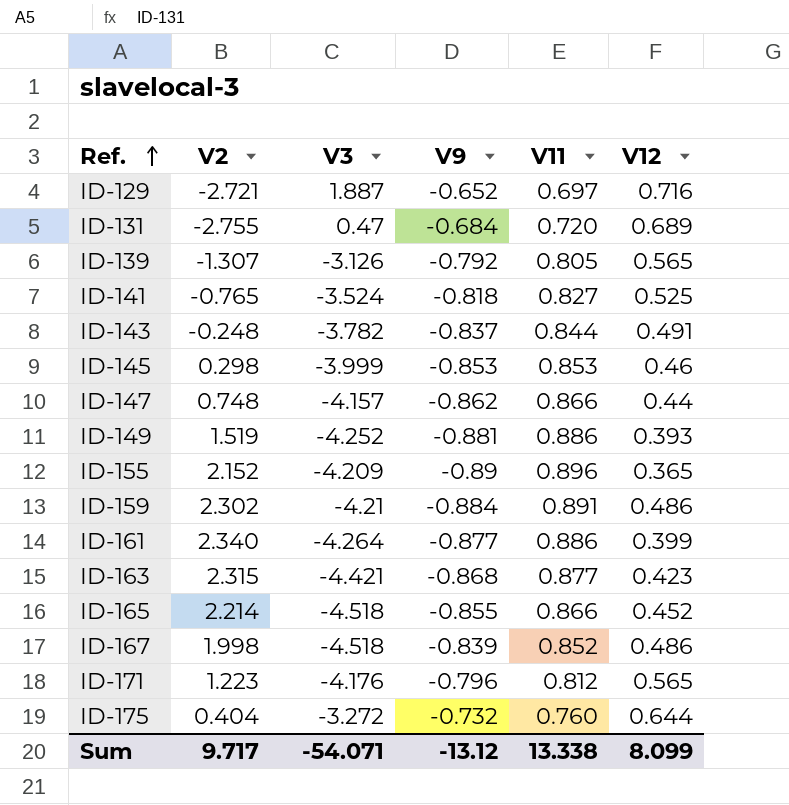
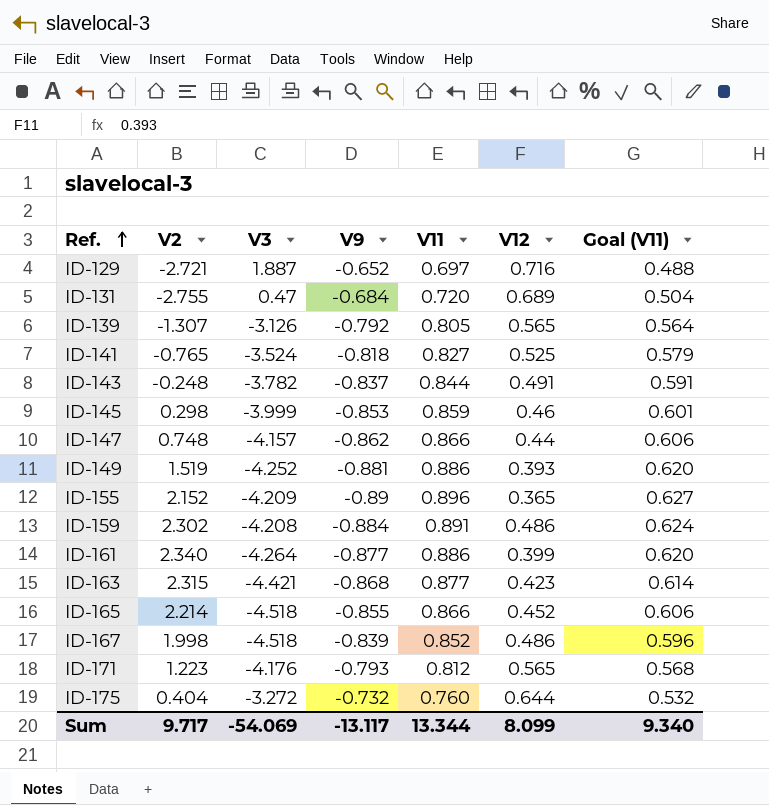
column Goal (V11) | formula: none -> [V11] * 0.7
ID-145 | V11: 0.853 -> 0.859
ID-159 | V3: -4.21 -> -4.208
ID-171 | V9: -0.796 -> -0.793
Sum | V3: -54.071 -> -54.069
Sum | V9: -13.12 -> -13.117
Sum | V11: 13.338 -> 13.344

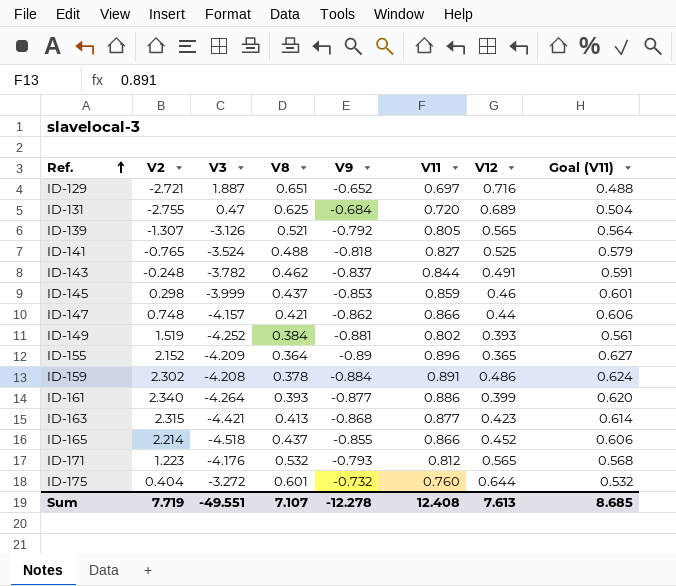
column V8 | position: none -> 4
row ID-167: 1.998 | -4.518 | -0.839 | 0.852 | 0.486 | 0.596 -> none
ID-149 | V11: 0.886 -> 0.802
ID-149 | Goal (V11): 0.620 -> 0.561
Sum | V2: 9.717 -> 7.719
Sum | V3: -54.069 -> -49.551
Sum | V9: -13.117 -> -12.278
Sum | V11: 13.344 -> 12.408
Sum | V12: 8.099 -> 7.613
Sum | Goal (V11): 9.340 -> 8.685

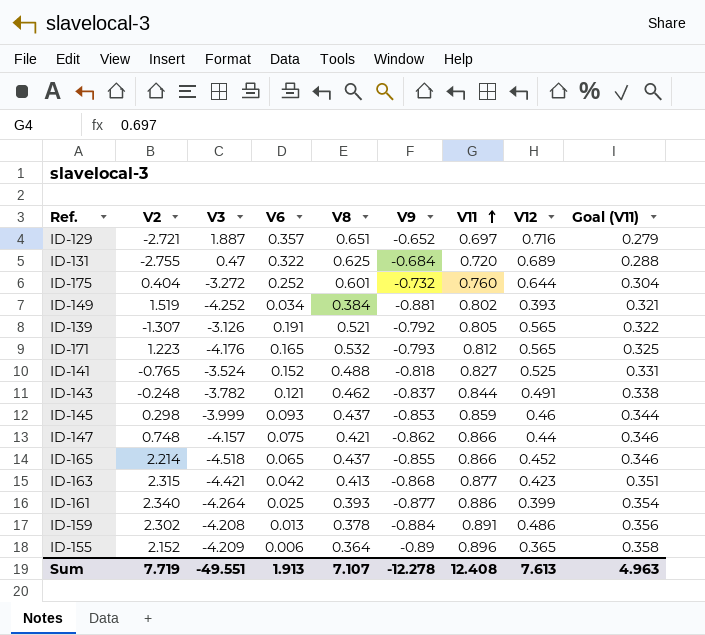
row order: Ref. ascending -> V11 ascending
column V6 | position: none -> 4
column Goal (V11) | formula: [V11] * 0.7 -> [V11] * 0.4
Sum | Goal (V11): 8.685 -> 4.963

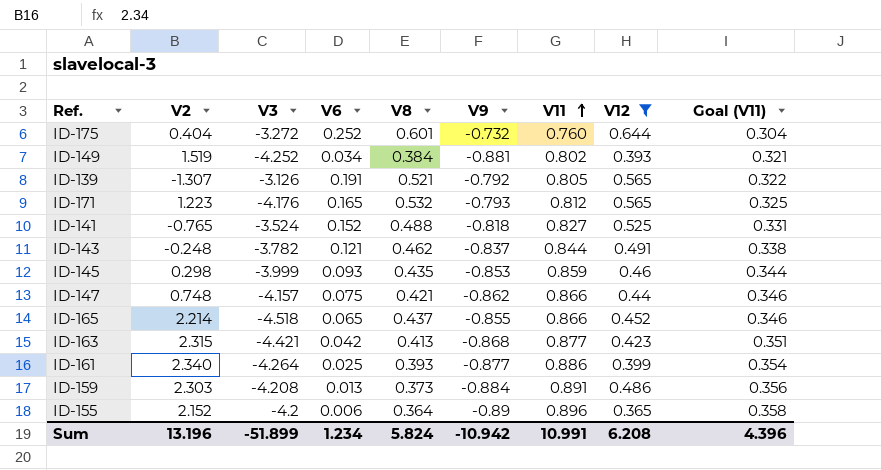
filter: none -> V12 <= 0.644
ID-145 | V8: 0.437 -> 0.435
ID-159 | V2: 2.302 -> 2.303
ID-159 | V8: 0.378 -> 0.373
ID-155 | V3: -4.209 -> -4.2
Sum | V2: 7.719 -> 13.196
Sum | V3: -49.551 -> -51.899
Sum | V6: 1.913 -> 1.234
Sum | V8: 7.107 -> 5.824
Sum | V9: -12.278 -> -10.942
Sum | V11: 12.408 -> 10.991
Sum | V12: 7.613 -> 6.208
Sum | Goal (V11): 4.963 -> 4.396

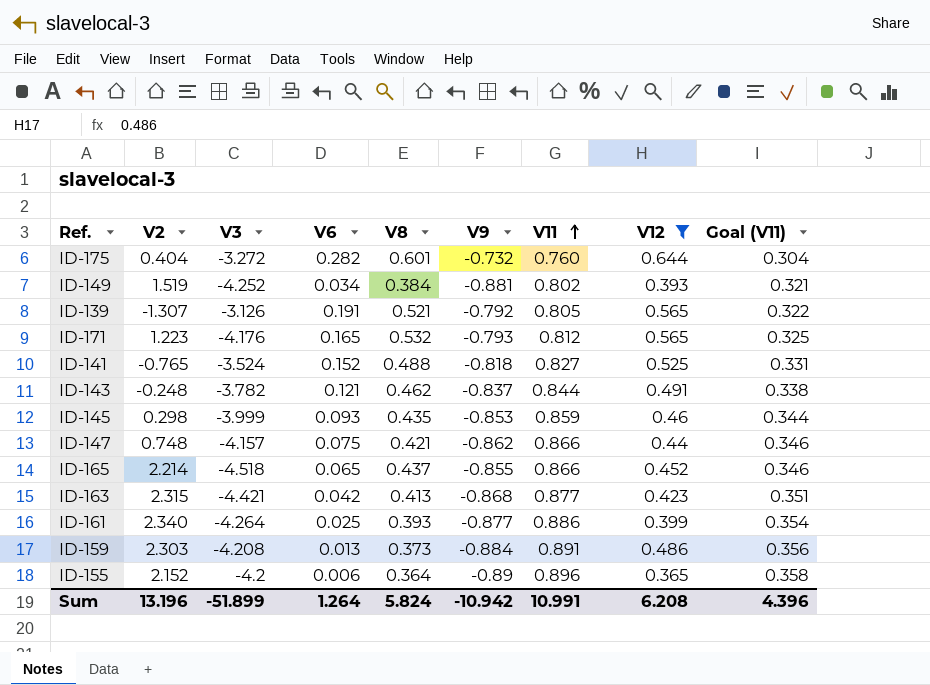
ID-175 | V6: 0.252 -> 0.282
Sum | V6: 1.234 -> 1.264

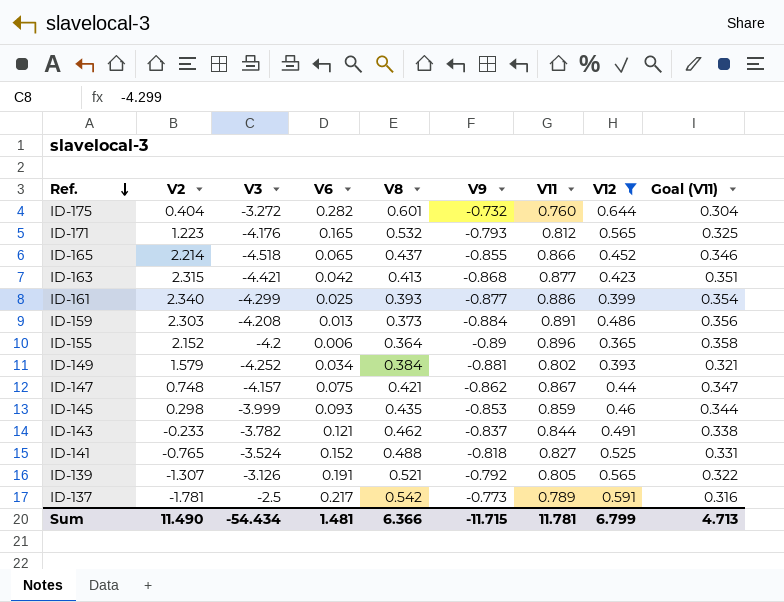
row order: V11 ascending -> Ref. descending
ID-161 | V3: -4.264 -> -4.299
ID-149 | V2: 1.519 -> 1.579
ID-147 | V11: 0.866 -> 0.867
ID-147 | Goal (V11): 0.346 -> 0.347
ID-143 | V2: -0.248 -> -0.233
row ID-137: none -> -1.781 | -2.5 | 0.217 | 0.542 | -0.773 | 0.789 | 0.591 | 0.316
Sum | V2: 13.196 -> 11.490
Sum | V3: -51.899 -> -54.434
Sum | V6: 1.264 -> 1.481
Sum | V8: 5.824 -> 6.366
Sum | V9: -10.942 -> -11.715
Sum | V11: 10.991 -> 11.781
Sum | V12: 6.208 -> 6.799
Sum | Goal (V11): 4.396 -> 4.713

